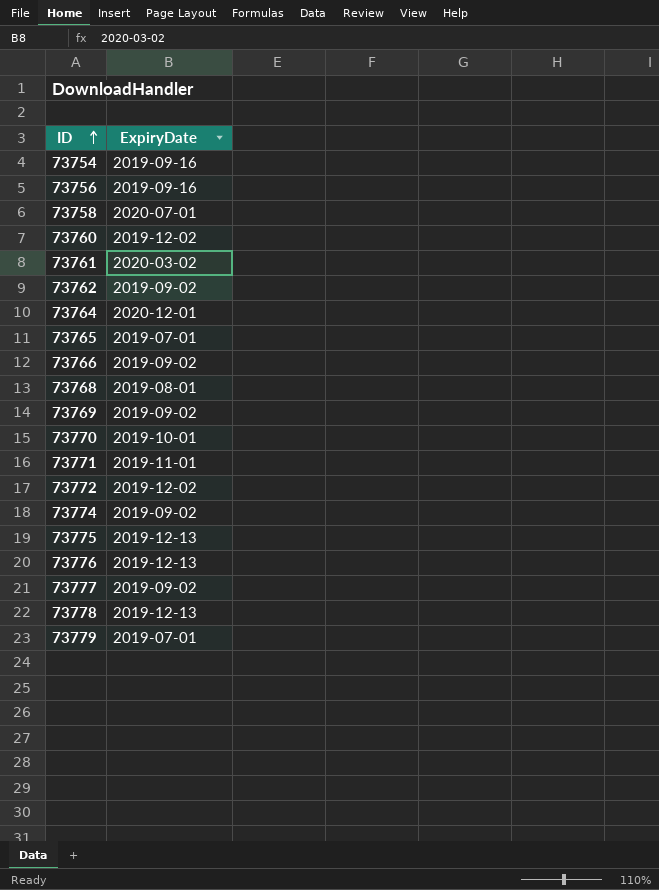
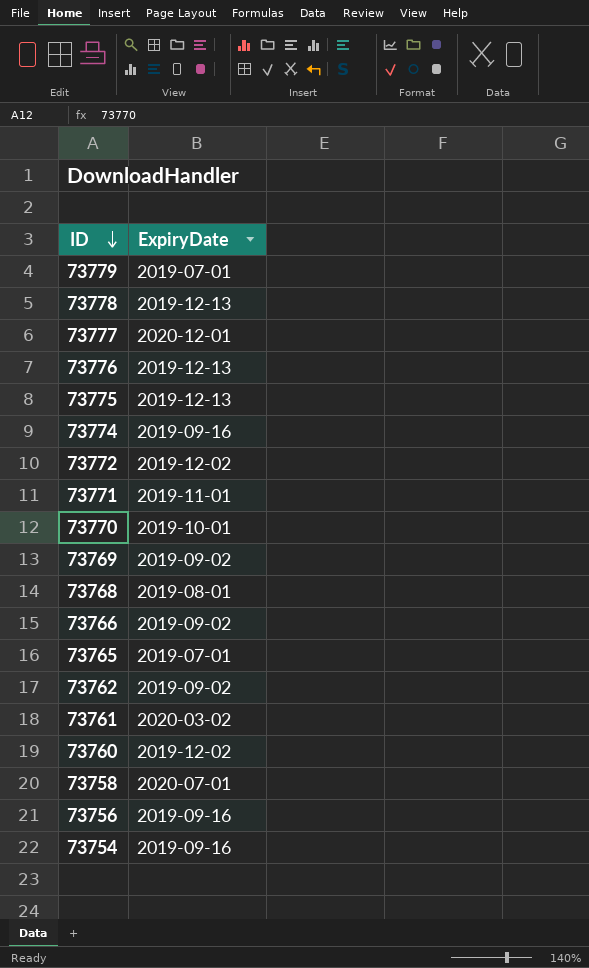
row order: ID ascending -> ID descending
row 73764: 2020-12-01 -> none
73777 | ExpiryDate: 2019-09-02 -> 2020-12-01
73774 | ExpiryDate: 2019-09-02 -> 2019-09-16

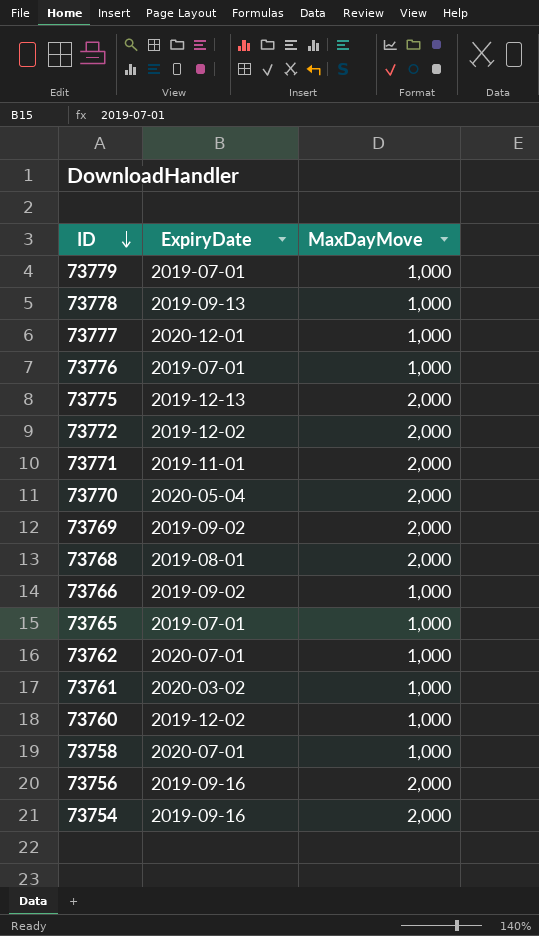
column MaxDayMove | position: none -> 3
row 73774: 2019-09-16 -> none
73778 | ExpiryDate: 2019-12-13 -> 2019-09-13
73776 | ExpiryDate: 2019-12-13 -> 2019-07-01
73770 | ExpiryDate: 2019-10-01 -> 2020-05-04
73762 | ExpiryDate: 2019-09-02 -> 2020-07-01

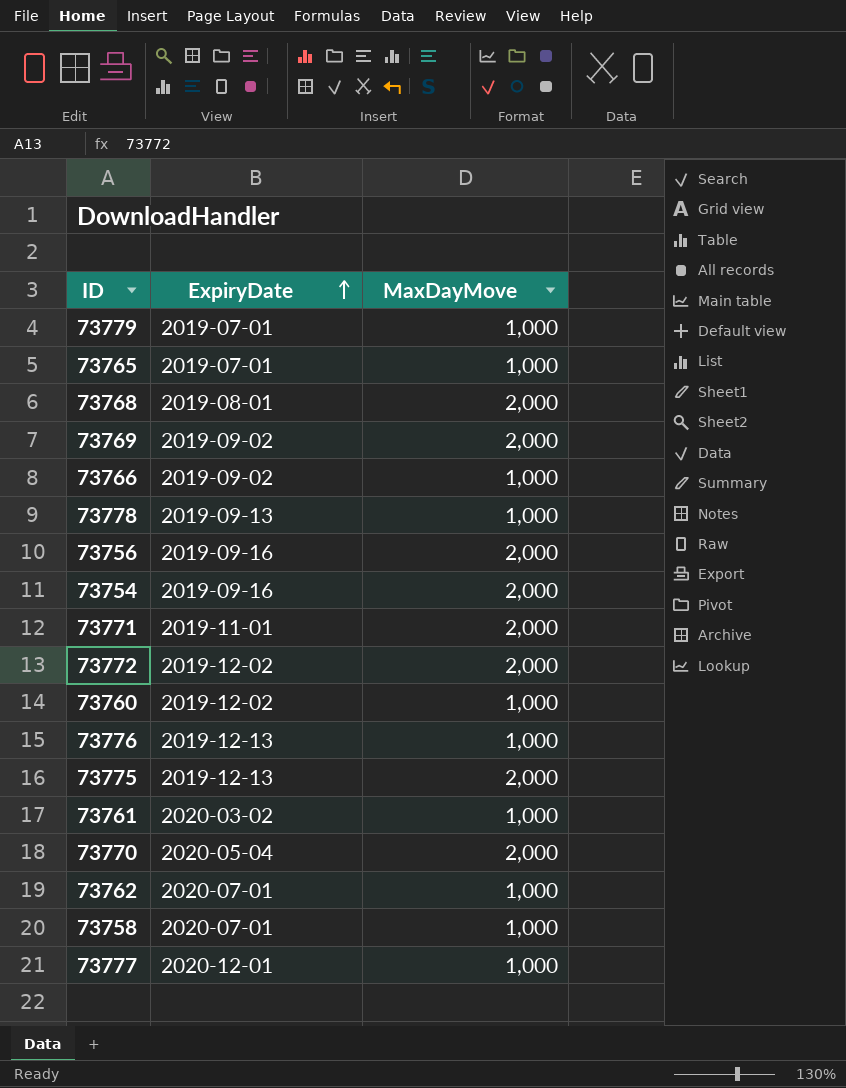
row order: ID descending -> ExpiryDate ascending
73776 | ExpiryDate: 2019-07-01 -> 2019-12-13

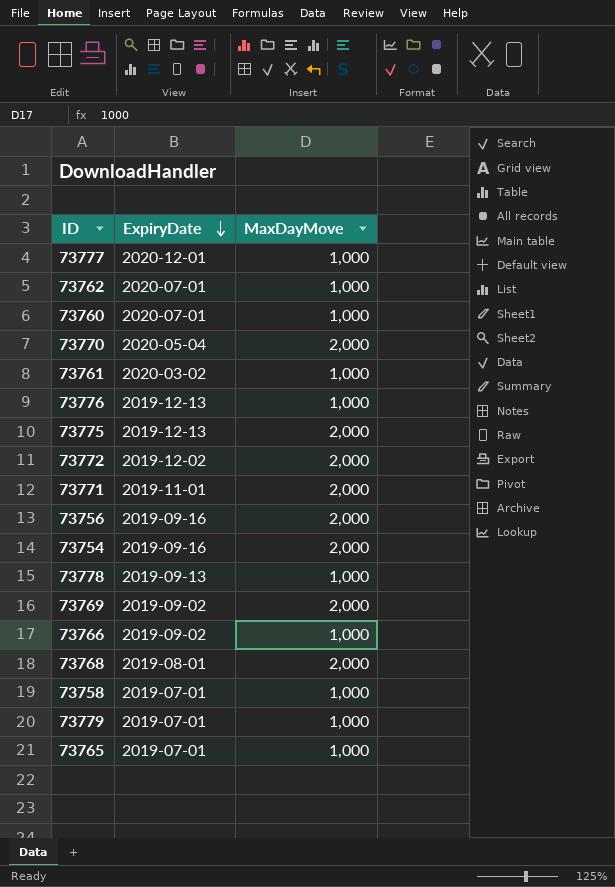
row order: ExpiryDate ascending -> ExpiryDate descending
73760 | ExpiryDate: 2019-12-02 -> 2020-07-01
73758 | ExpiryDate: 2020-07-01 -> 2019-07-01

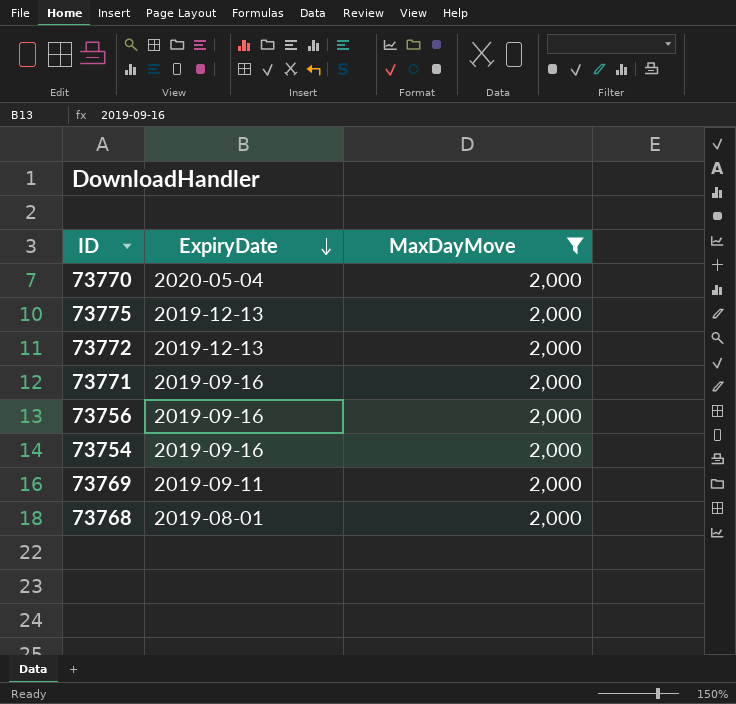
filter: none -> MaxDayMove = 2,000
73772 | ExpiryDate: 2019-12-02 -> 2019-12-13
73771 | ExpiryDate: 2019-11-01 -> 2019-09-16
73769 | ExpiryDate: 2019-09-02 -> 2019-09-11

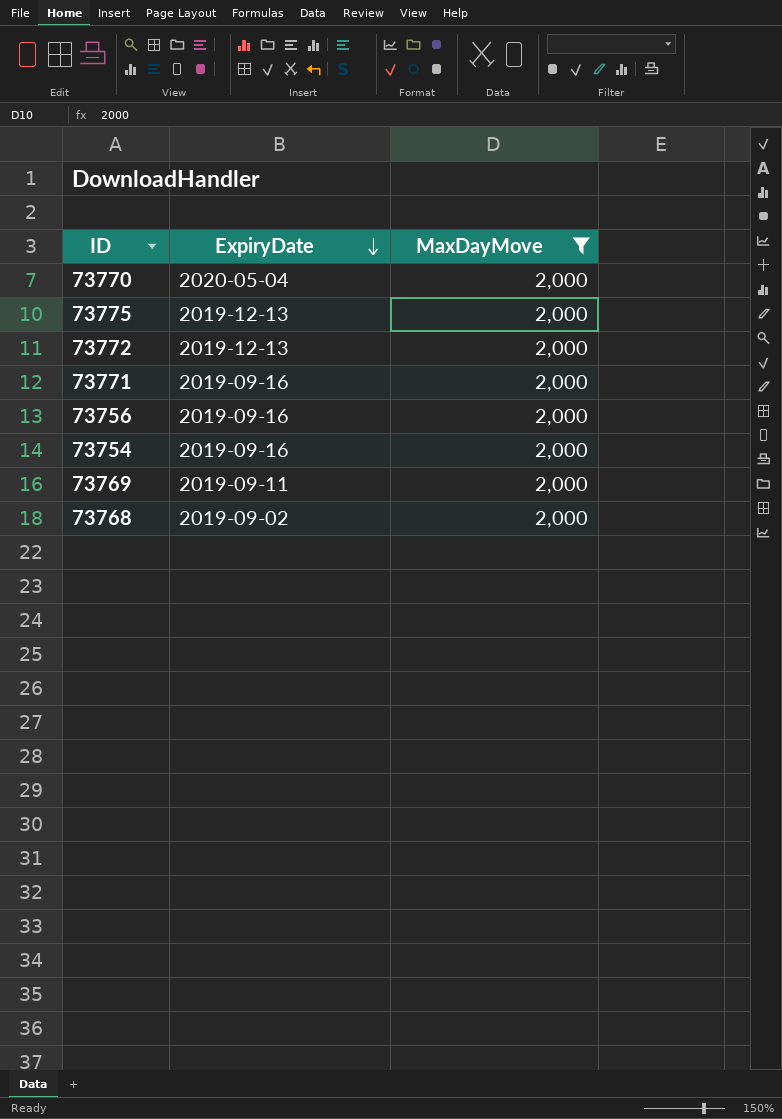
73768 | ExpiryDate: 2019-08-01 -> 2019-09-02

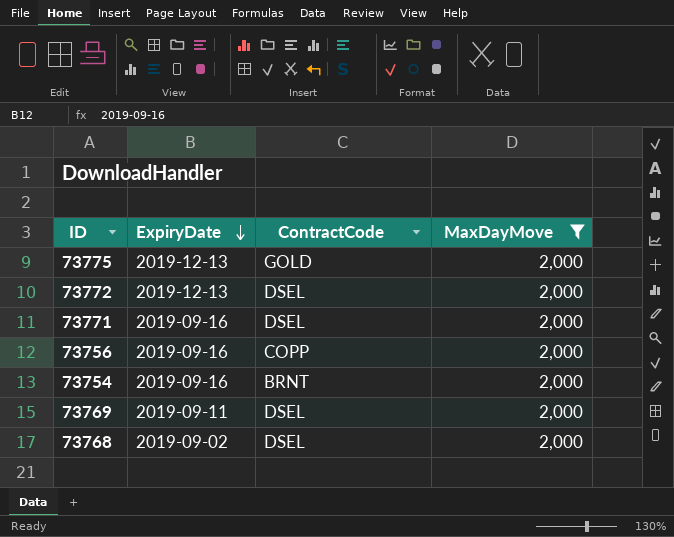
column ContractCode | position: none -> 3
row 73770: 2020-05-04 | 2,000 -> none

